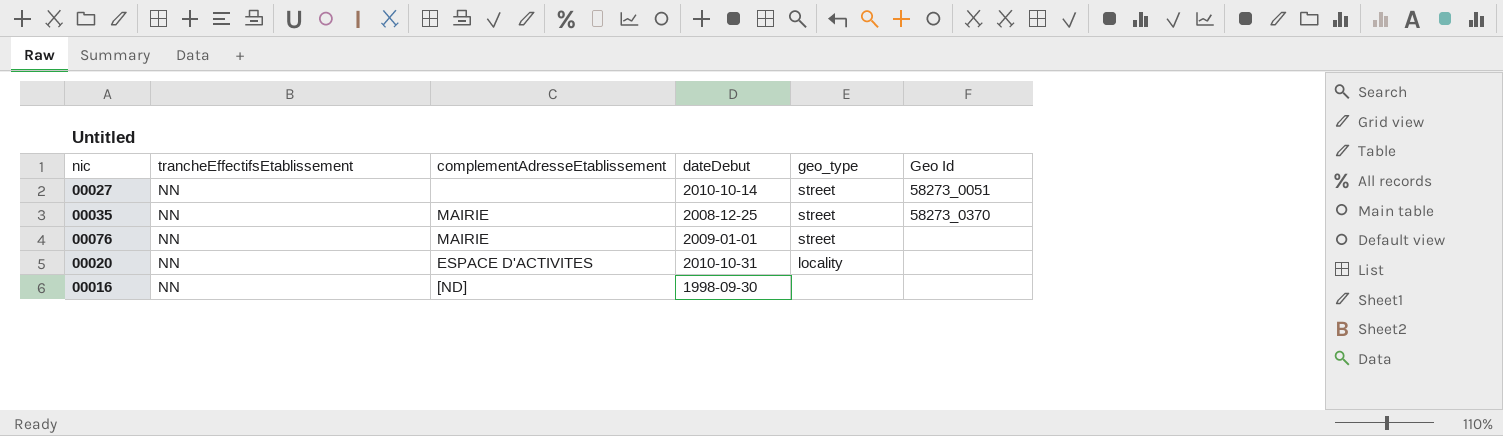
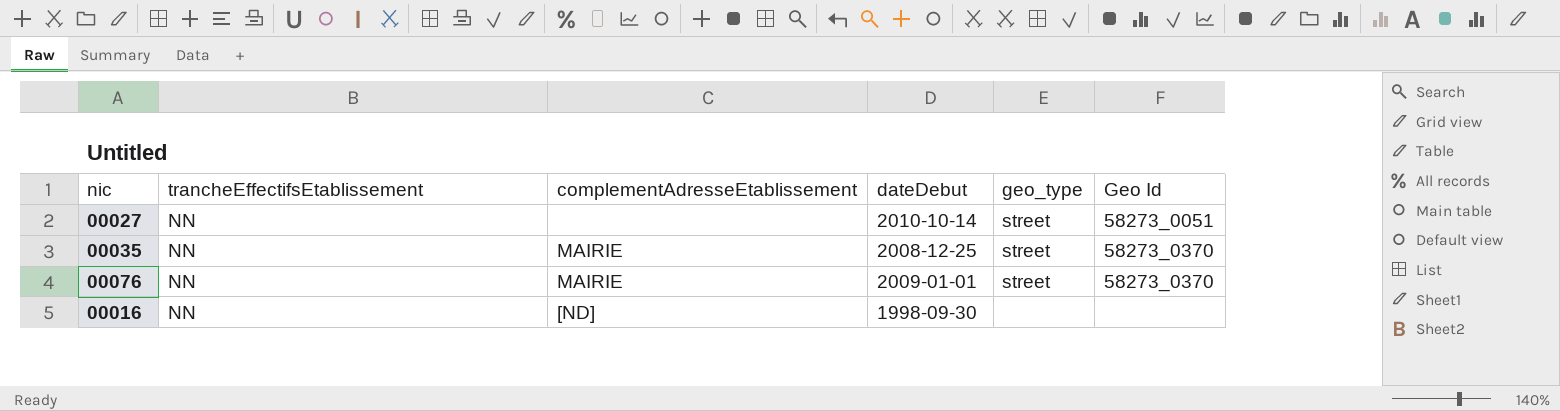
row 00020: NN | ESPACE D'ACTIVITES | 2010-10-31 | locality | none -> none
00076 | Geo Id: none -> 58273_0370

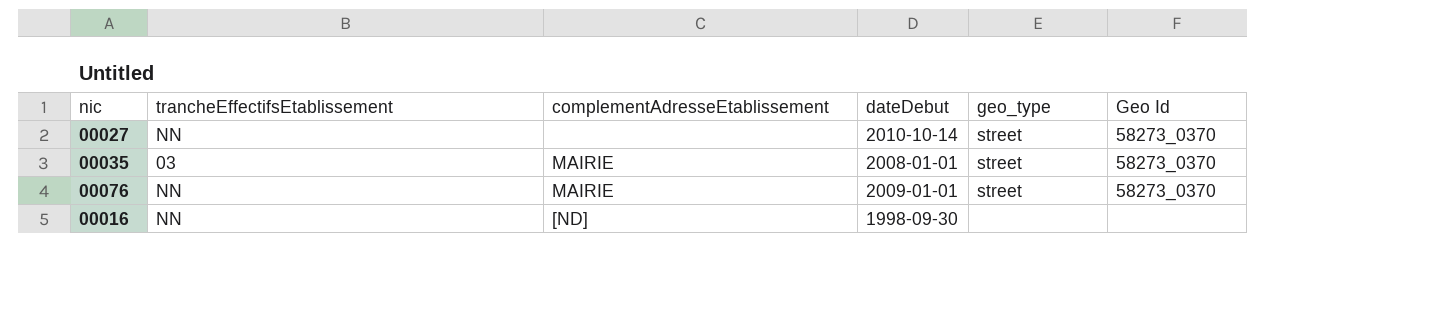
00027 | Geo Id: 58273_0051 -> 58273_0370
00035 | trancheEffectifsEtablissement: NN -> 03
00035 | dateDebut: 2008-12-25 -> 2008-01-01

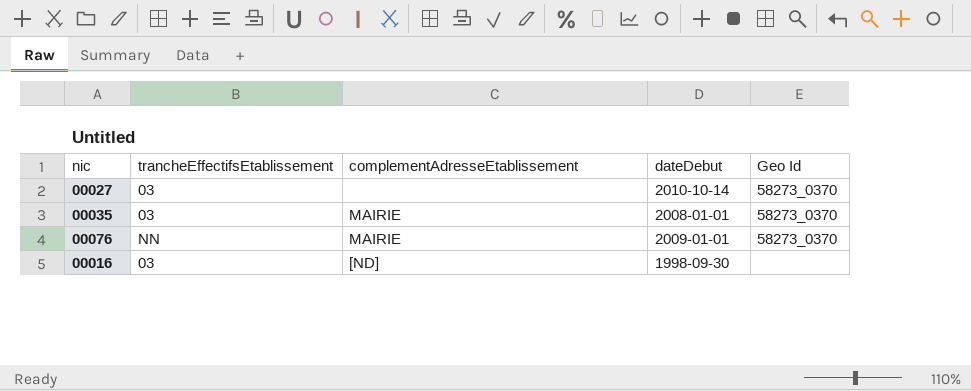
column geo_type | position: 5 -> none
00027 | trancheEffectifsEtablissement: NN -> 03
00016 | trancheEffectifsEtablissement: NN -> 03

